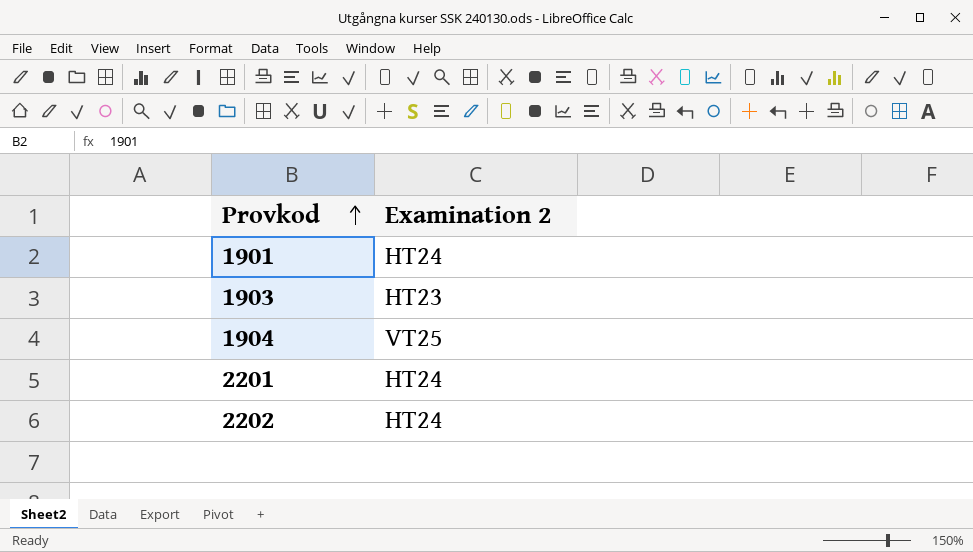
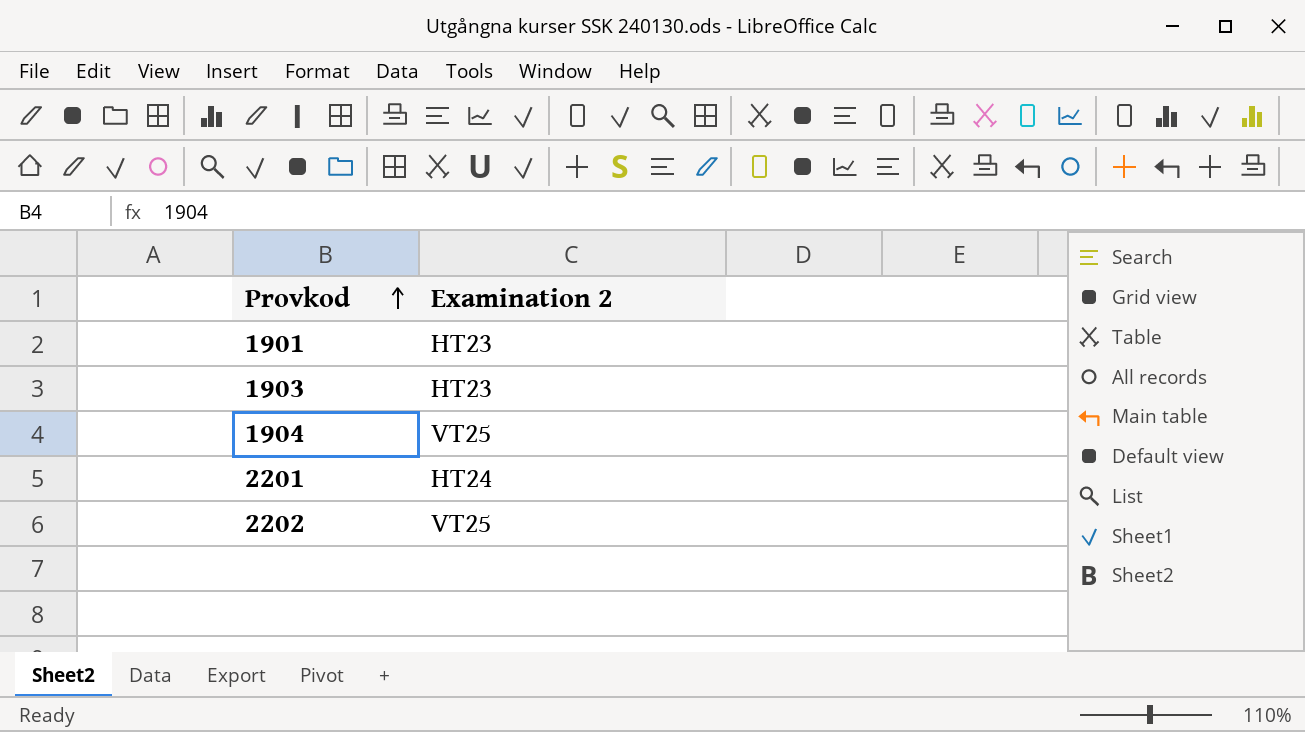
1901 | Examination 2: HT24 -> HT23
2202 | Examination 2: HT24 -> VT25

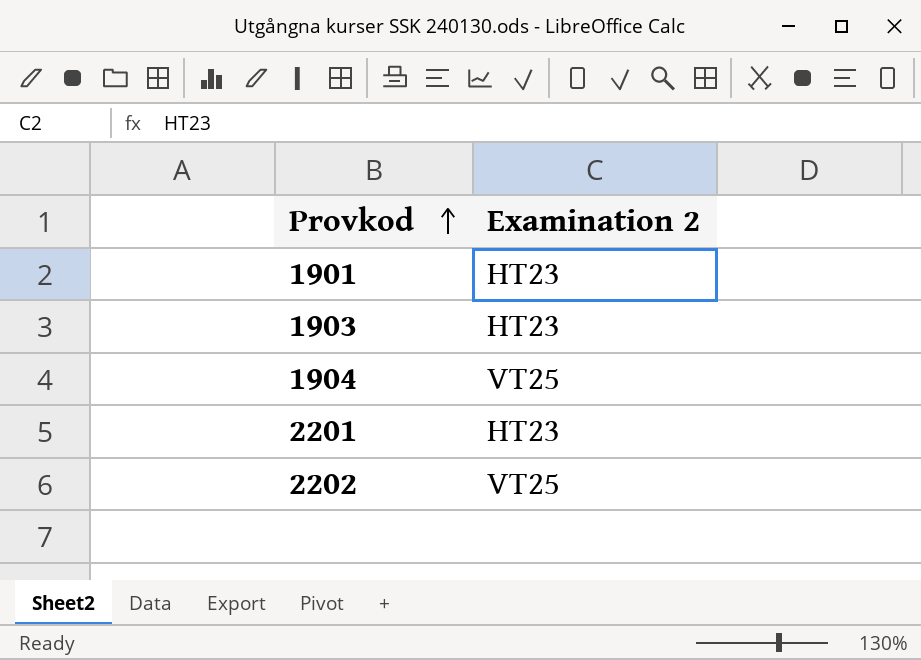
2201 | Examination 2: HT24 -> HT23

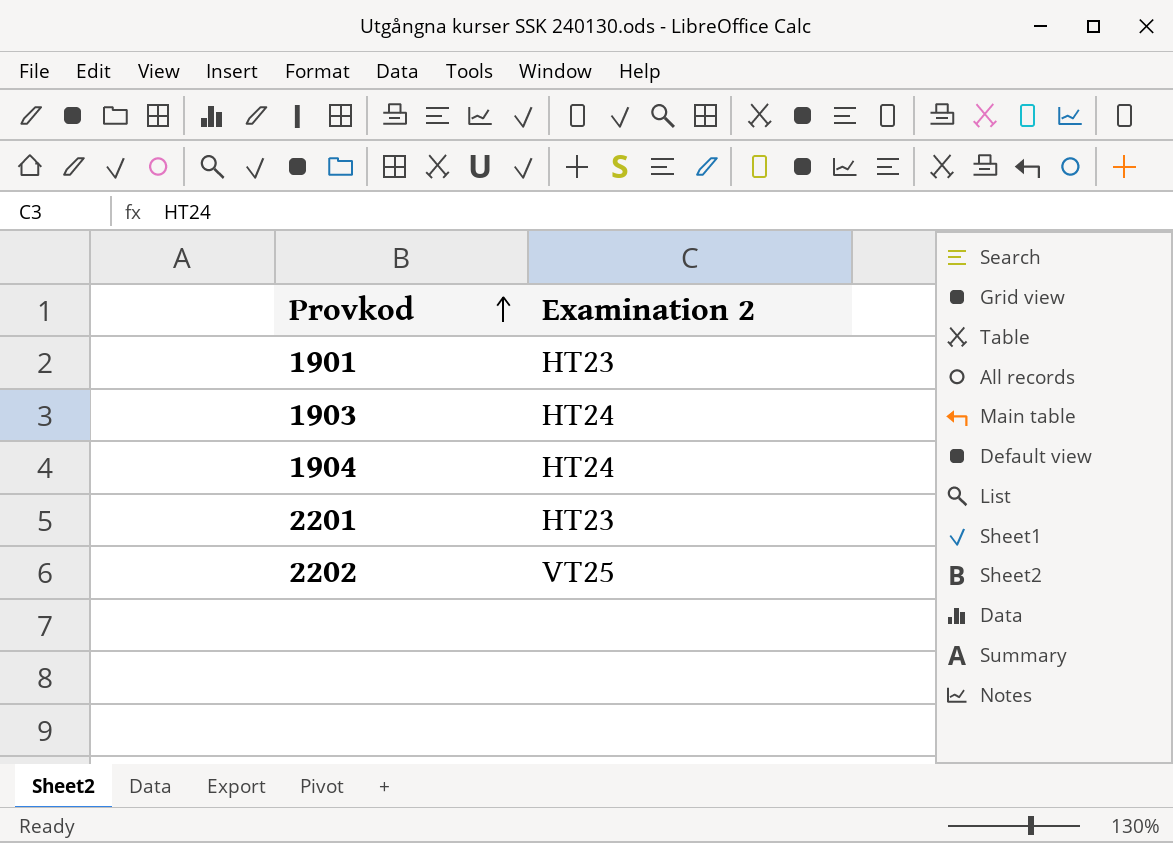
1903 | Examination 2: HT23 -> HT24
1904 | Examination 2: VT25 -> HT24

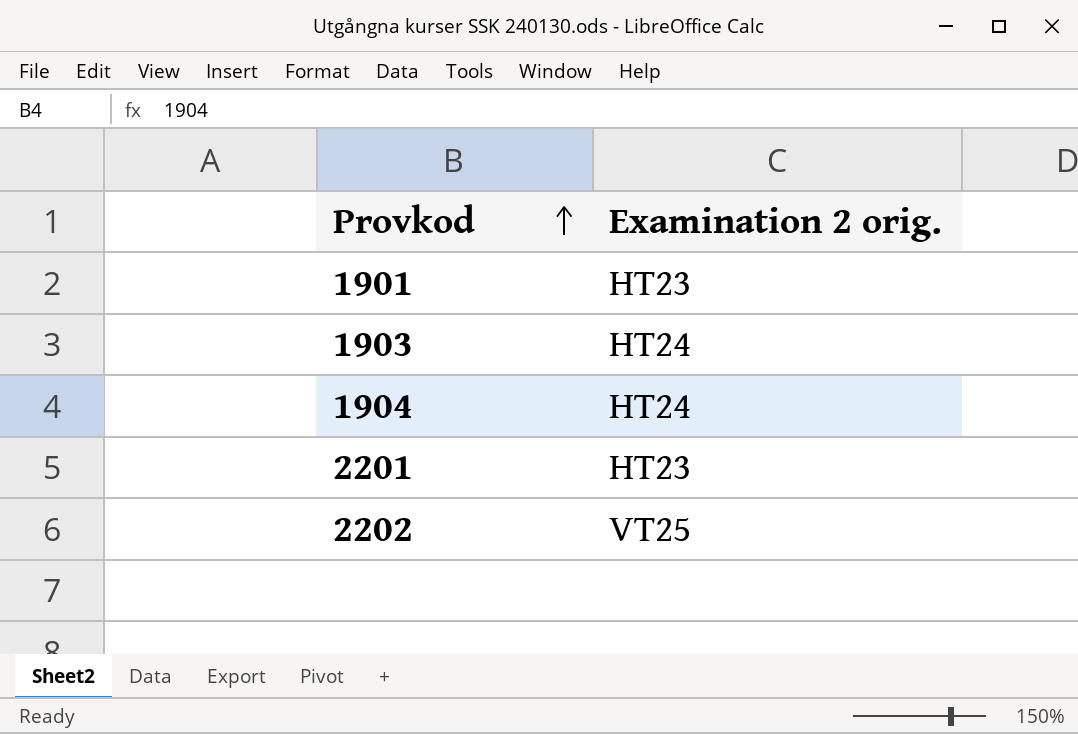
column name: Examination 2 -> Examination 2 orig.

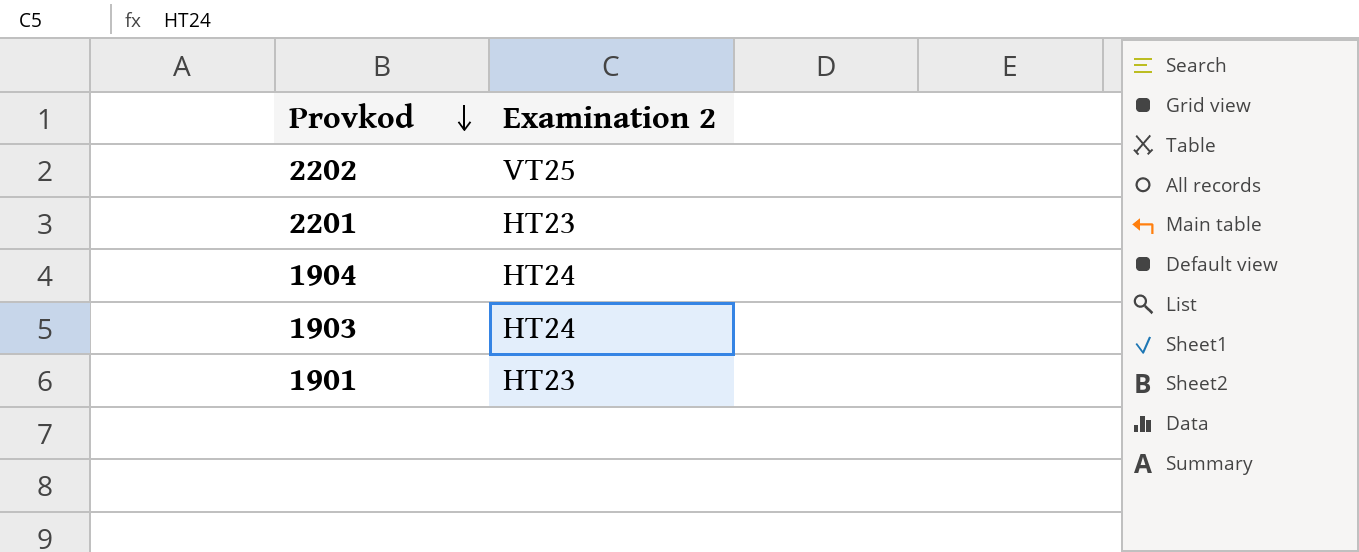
row order: Provkod ascending -> Provkod descending
column name: Examination 2 orig. -> Examination 2

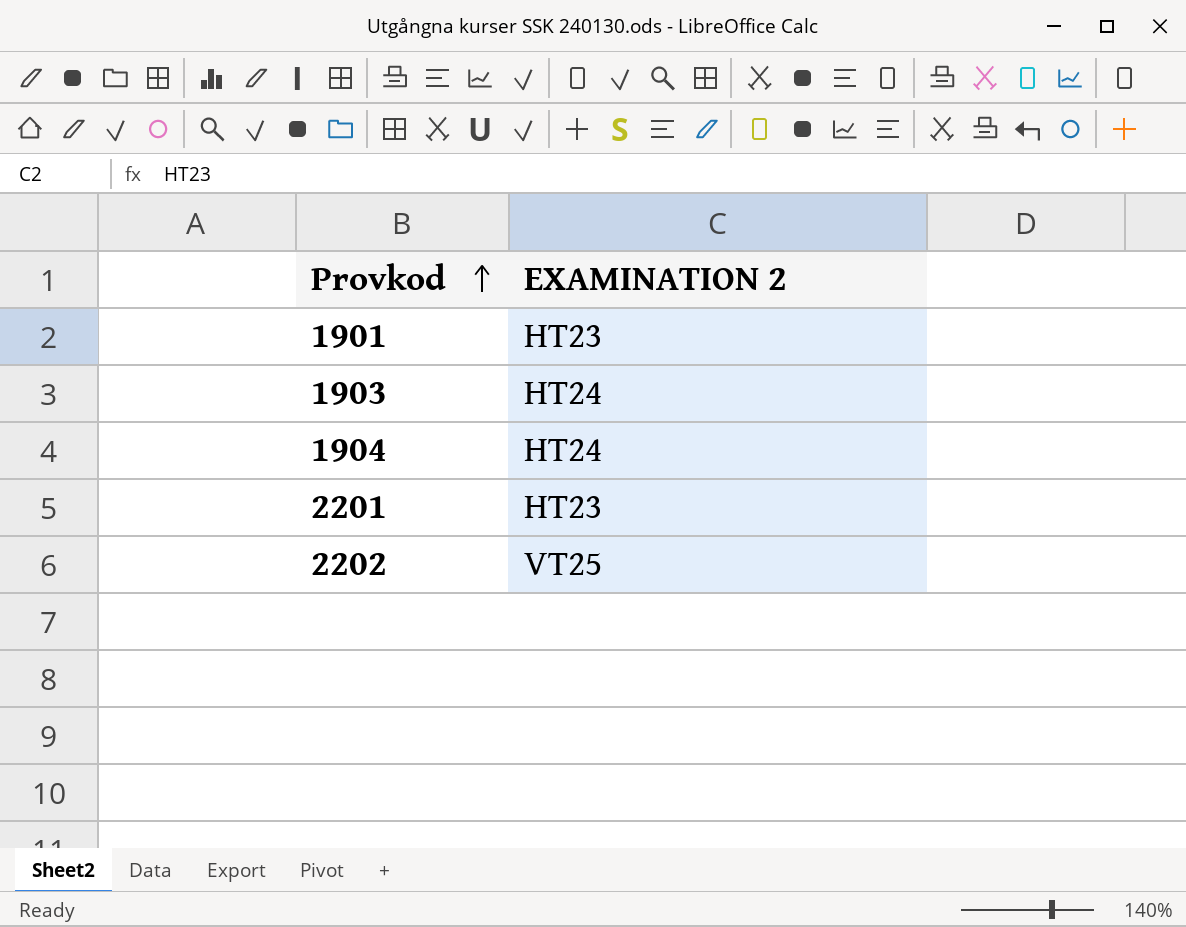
row order: Provkod descending -> Provkod ascending
column name: Examination 2 -> EXAMINATION 2

